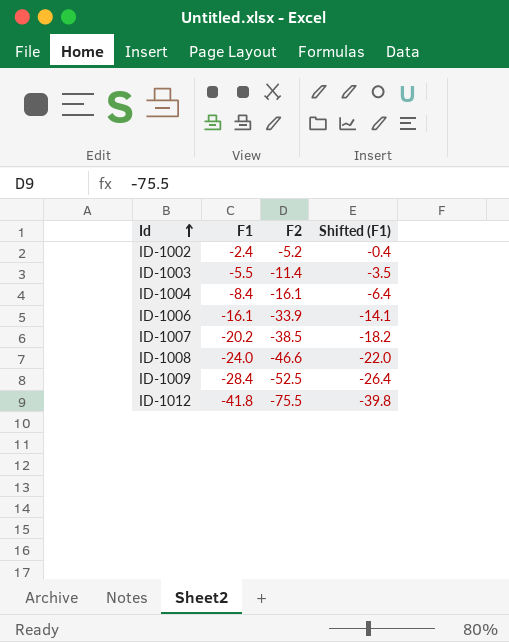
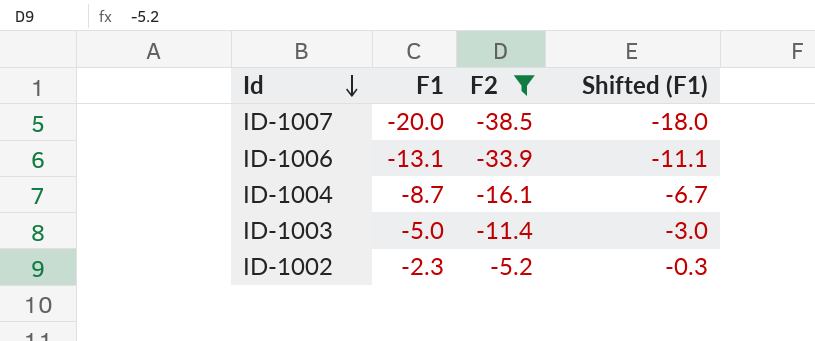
filter: none -> F2 >= -38.5
row order: Id ascending -> Id descending
ID-1007 | F1: -20.2 -> -20.0
ID-1007 | Shifted (F1): -18.2 -> -18.0
ID-1006 | F1: -16.1 -> -13.1
ID-1006 | Shifted (F1): -14.1 -> -11.1
ID-1004 | F1: -8.4 -> -8.7
ID-1004 | Shifted (F1): -6.4 -> -6.7
ID-1003 | F1: -5.5 -> -5.0
ID-1003 | Shifted (F1): -3.5 -> -3.0
ID-1002 | F1: -2.4 -> -2.3
ID-1002 | Shifted (F1): -0.4 -> -0.3

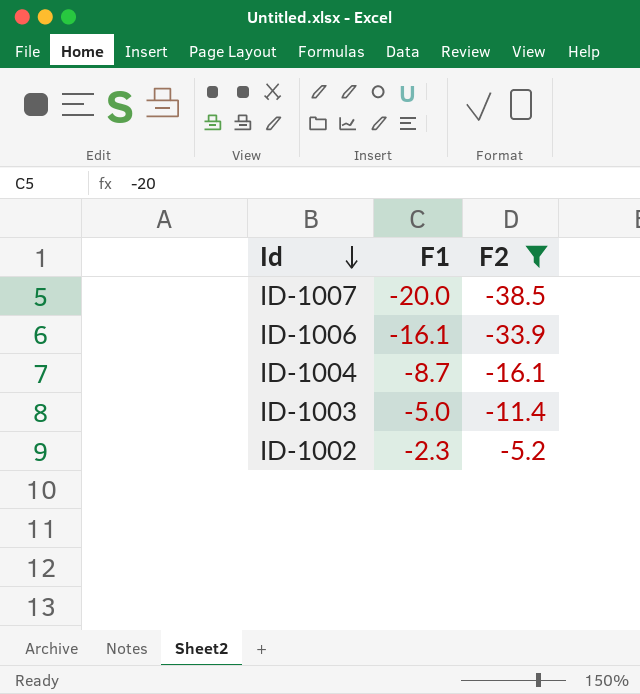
column Shifted (F1) | formula: [F1] + 2 -> none
ID-1006 | F1: -13.1 -> -16.1

